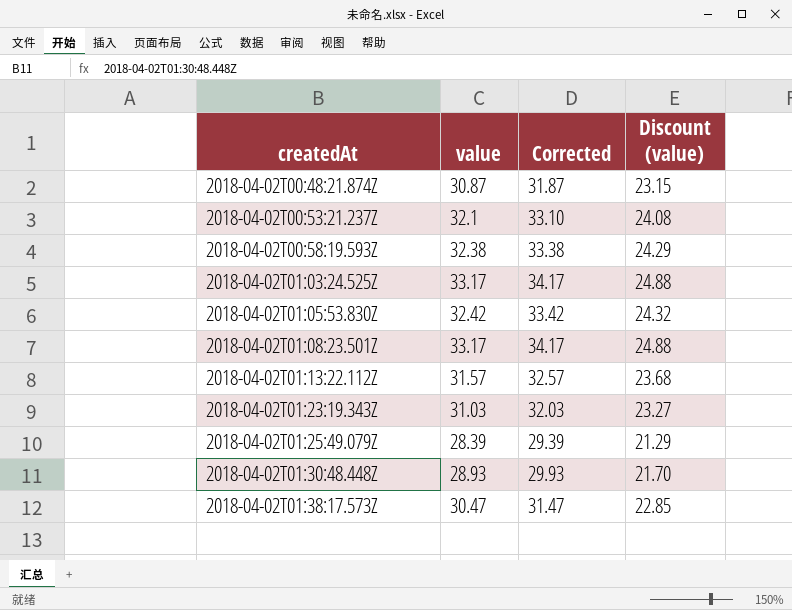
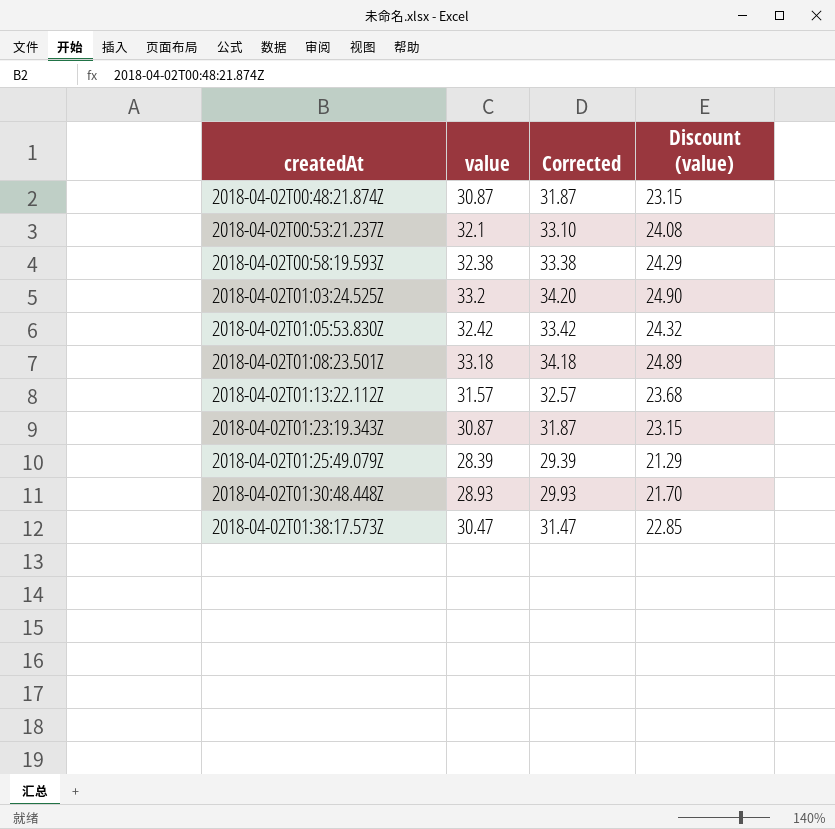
2018-04-02T01:03:24.525Z | value: 33.17 -> 33.2
2018-04-02T01:03:24.525Z | Corrected: 34.17 -> 34.20
2018-04-02T01:03:24.525Z | Discount (value): 24.88 -> 24.90
2018-04-02T01:08:23.501Z | value: 33.17 -> 33.18
2018-04-02T01:08:23.501Z | Corrected: 34.17 -> 34.18
2018-04-02T01:08:23.501Z | Discount (value): 24.88 -> 24.89
2018-04-02T01:23:19.343Z | value: 31.03 -> 30.87
2018-04-02T01:23:19.343Z | Corrected: 32.03 -> 31.87
2018-04-02T01:23:19.343Z | Discount (value): 23.27 -> 23.15

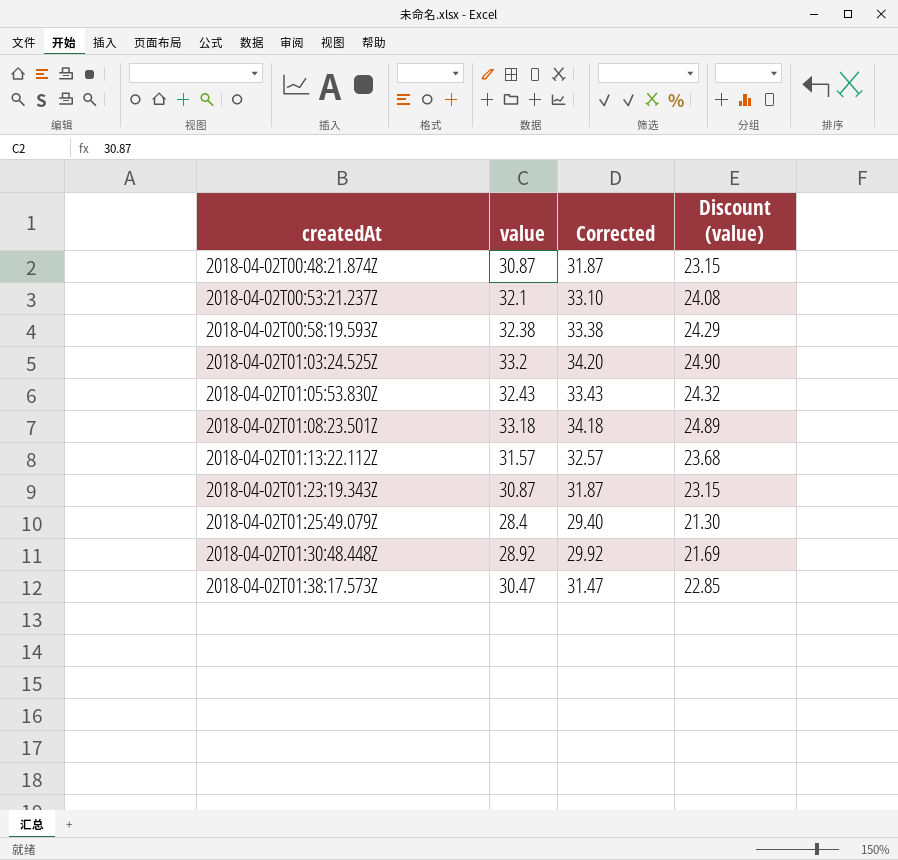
2018-04-02T01:05:53.830Z | value: 32.42 -> 32.43
2018-04-02T01:05:53.830Z | Corrected: 33.42 -> 33.43
2018-04-02T01:25:49.079Z | value: 28.39 -> 28.4
2018-04-02T01:25:49.079Z | Corrected: 29.39 -> 29.40
2018-04-02T01:25:49.079Z | Discount (value): 21.29 -> 21.30
2018-04-02T01:30:48.448Z | value: 28.93 -> 28.92
2018-04-02T01:30:48.448Z | Corrected: 29.93 -> 29.92
2018-04-02T01:30:48.448Z | Discount (value): 21.70 -> 21.69

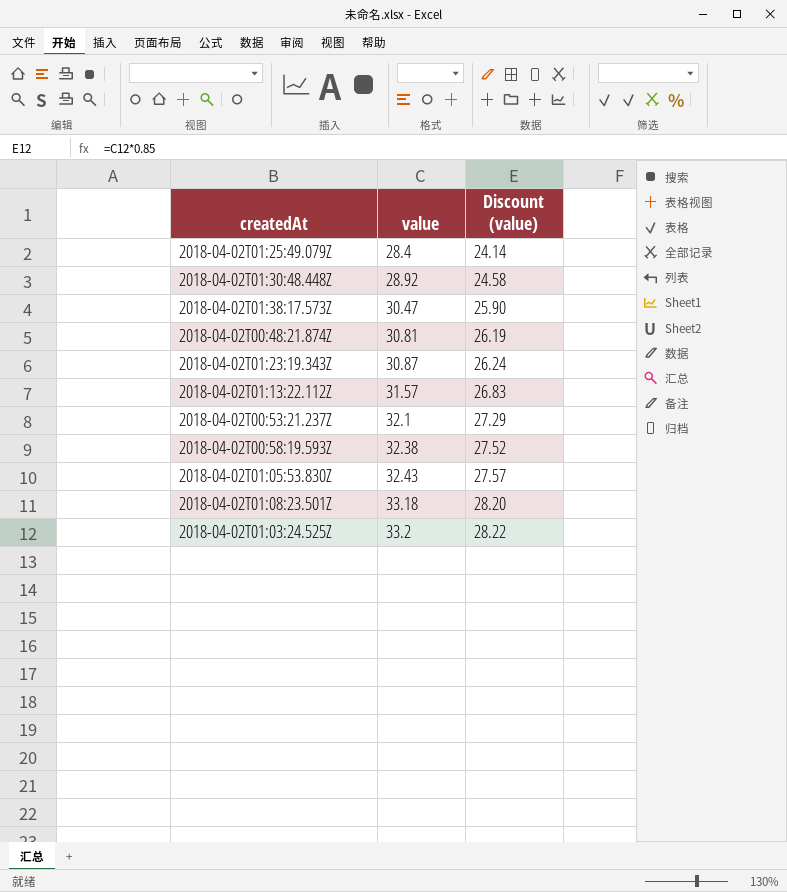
row order: createdAt ascending -> value ascending
column Corrected | formula: [value] + 1 -> none
column Discount (value) | formula: [value] * 0.75 -> [value] * 0.85
2018-04-02T00:48:21.874Z | value: 30.87 -> 30.81

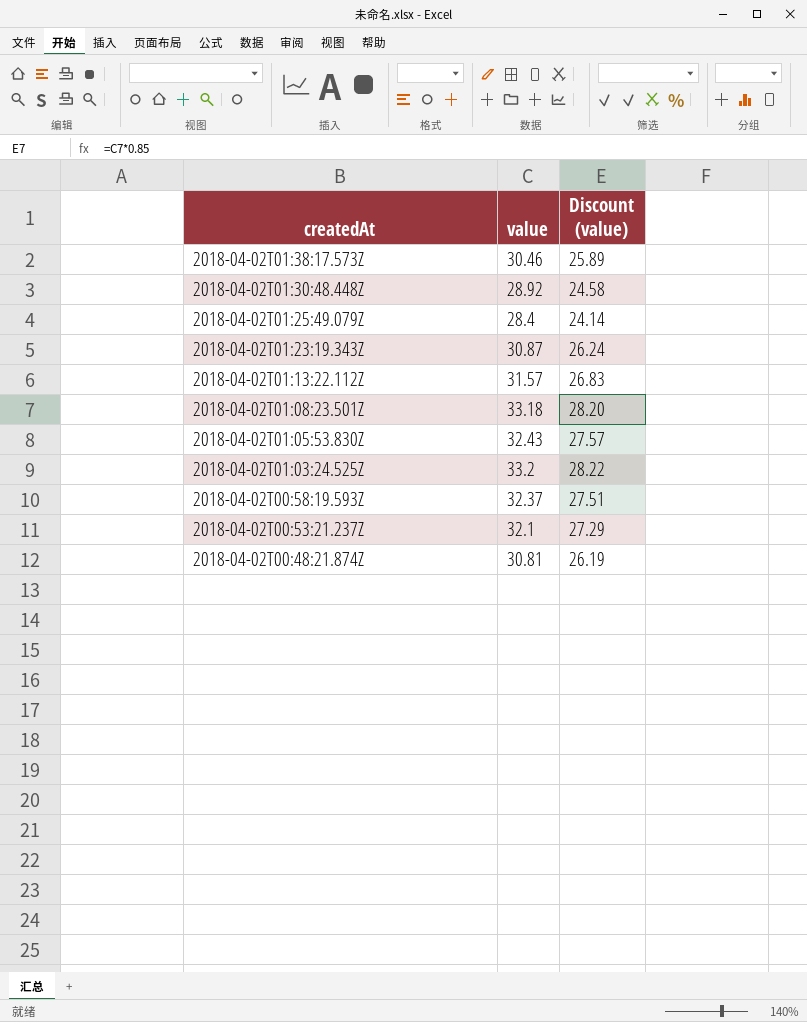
row order: value ascending -> createdAt descending
2018-04-02T01:38:17.573Z | value: 30.47 -> 30.46
2018-04-02T01:38:17.573Z | Discount (value): 25.90 -> 25.89
2018-04-02T00:58:19.593Z | value: 32.38 -> 32.37
2018-04-02T00:58:19.593Z | Discount (value): 27.52 -> 27.51

